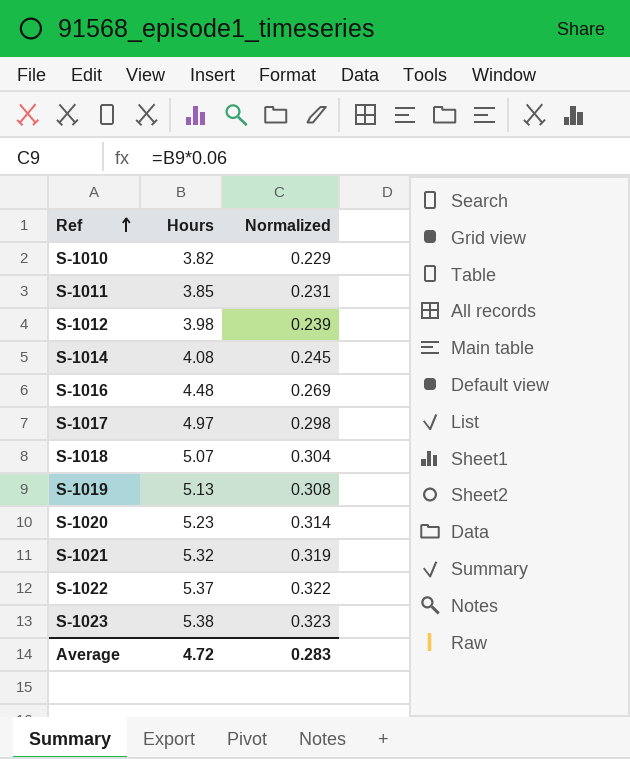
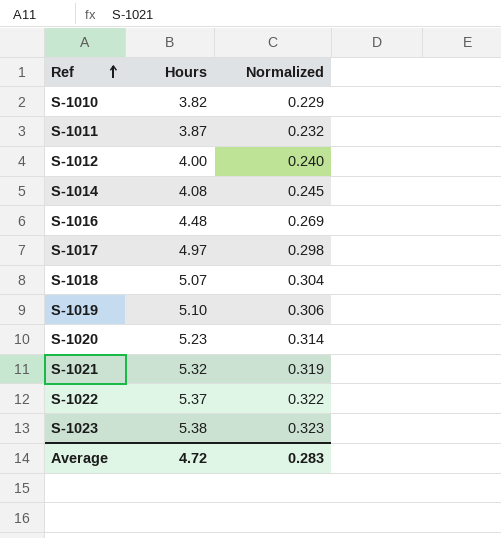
S-1011 | Hours: 3.85 -> 3.87
S-1011 | Normalized: 0.231 -> 0.232
S-1012 | Hours: 3.98 -> 4.00
S-1012 | Normalized: 0.239 -> 0.240
S-1019 | Hours: 5.13 -> 5.10
S-1019 | Normalized: 0.308 -> 0.306

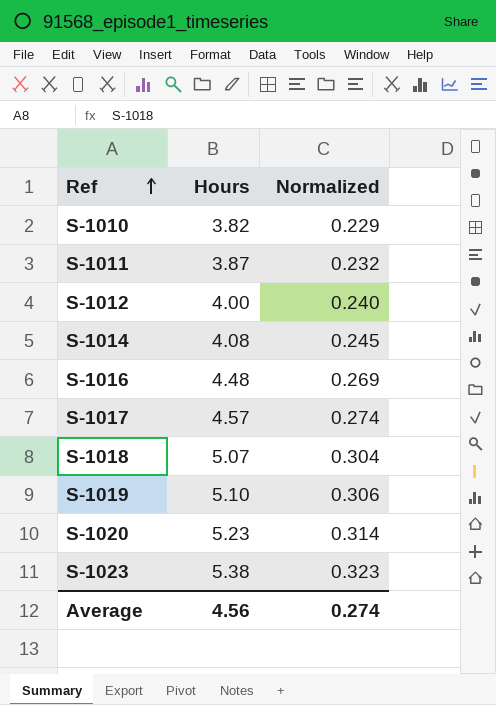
row S-1021: 5.32 | 0.319 -> none
row S-1022: 5.37 | 0.322 -> none
S-1017 | Hours: 4.97 -> 4.57
S-1017 | Normalized: 0.298 -> 0.274
Average | Hours: 4.72 -> 4.56
Average | Normalized: 0.283 -> 0.274

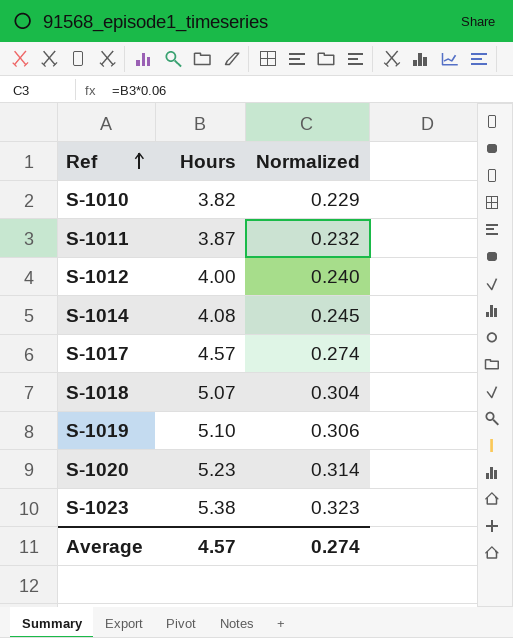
row S-1016: 4.48 | 0.269 -> none
Average | Hours: 4.56 -> 4.57

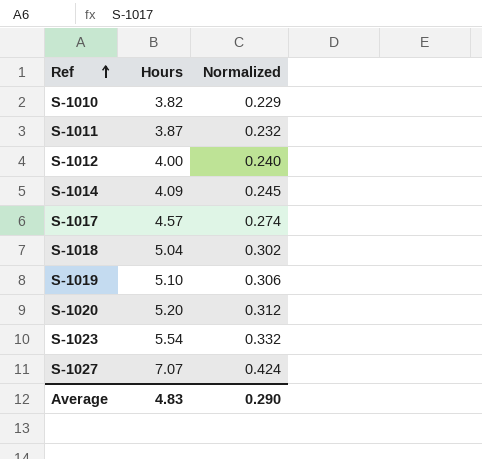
S-1014 | Hours: 4.08 -> 4.09
S-1018 | Hours: 5.07 -> 5.04
S-1018 | Normalized: 0.304 -> 0.302
S-1020 | Hours: 5.23 -> 5.20
S-1020 | Normalized: 0.314 -> 0.312
S-1023 | Hours: 5.38 -> 5.54
S-1023 | Normalized: 0.323 -> 0.332
row S-1027: none -> 7.07 | 0.424
Average | Hours: 4.57 -> 4.83
Average | Normalized: 0.274 -> 0.290

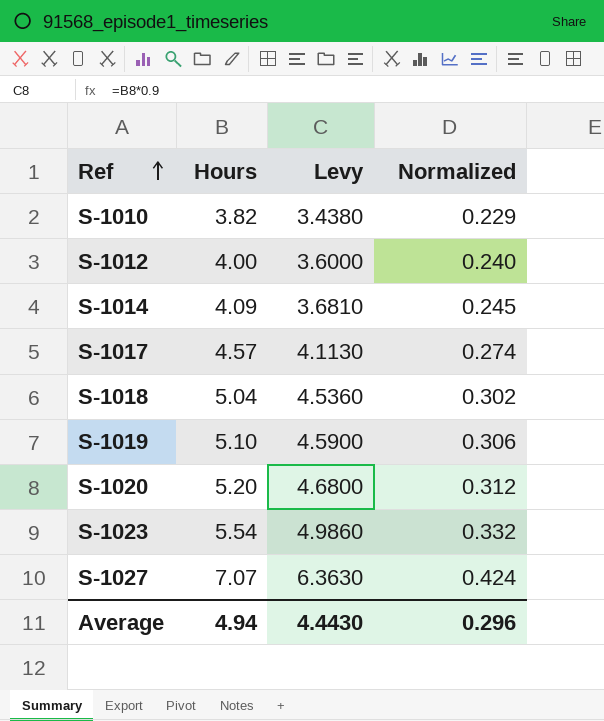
column Levy | formula: none -> [Hours] * 0.9
row S-1011: 3.87 | 0.232 -> none
Average | Hours: 4.83 -> 4.94
Average | Normalized: 0.290 -> 0.296

